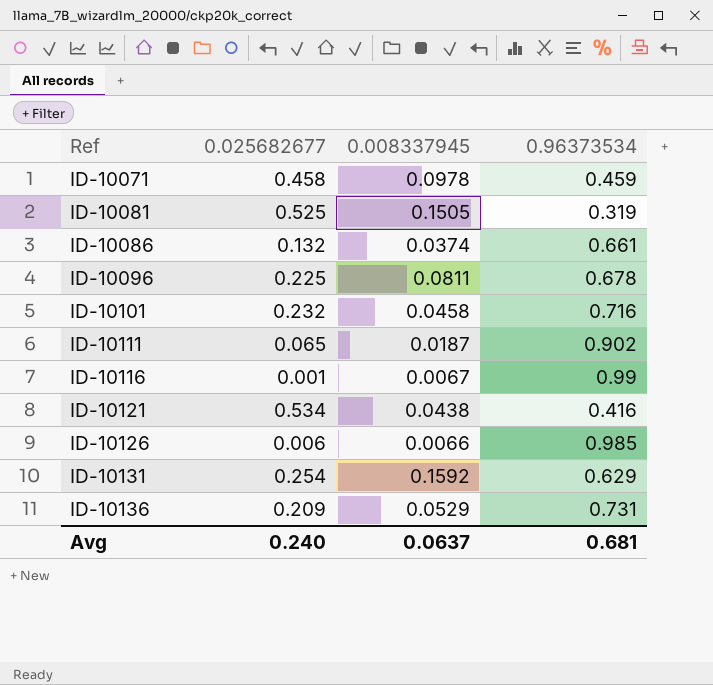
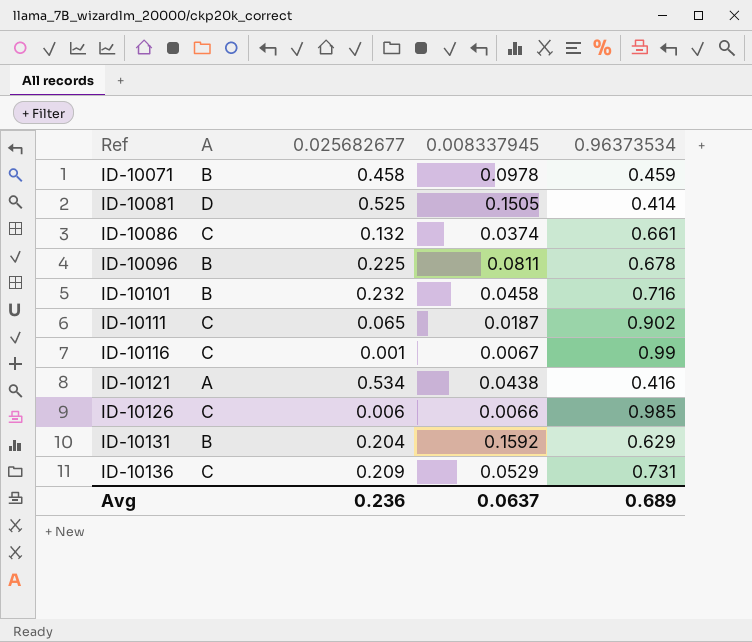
column A | position: none -> 2
ID-10081 | 0.96373534: 0.319 -> 0.414
ID-10131 | 0.025682677: 0.254 -> 0.204
Avg | 0.025682677: 0.240 -> 0.236
Avg | 0.96373534: 0.681 -> 0.689

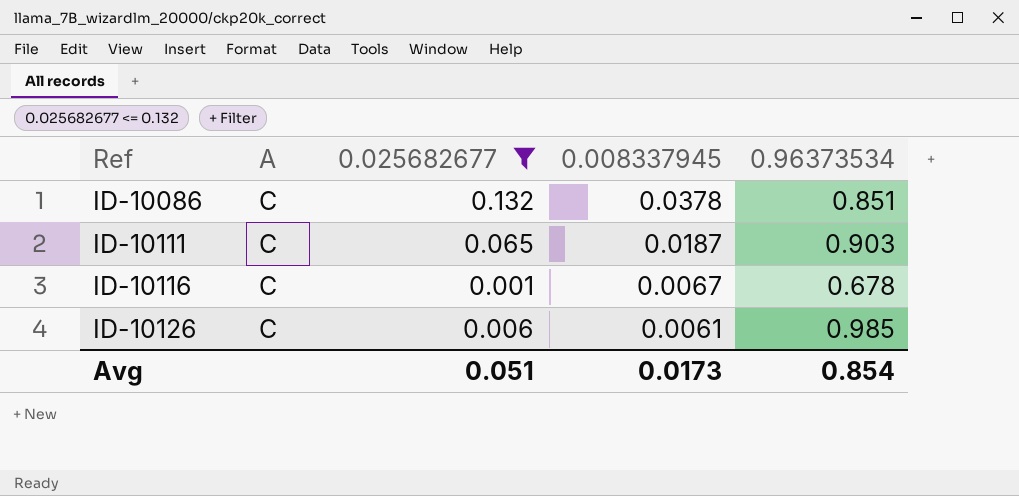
filter: none -> 0.025682677 <= 0.132
ID-10086 | 0.008337945: 0.0374 -> 0.0378
ID-10086 | 0.96373534: 0.661 -> 0.851
ID-10111 | 0.96373534: 0.902 -> 0.903
ID-10116 | 0.96373534: 0.99 -> 0.678
ID-10126 | 0.008337945: 0.0066 -> 0.0061
Avg | 0.025682677: 0.236 -> 0.051
Avg | 0.008337945: 0.0637 -> 0.0173
Avg | 0.96373534: 0.689 -> 0.854

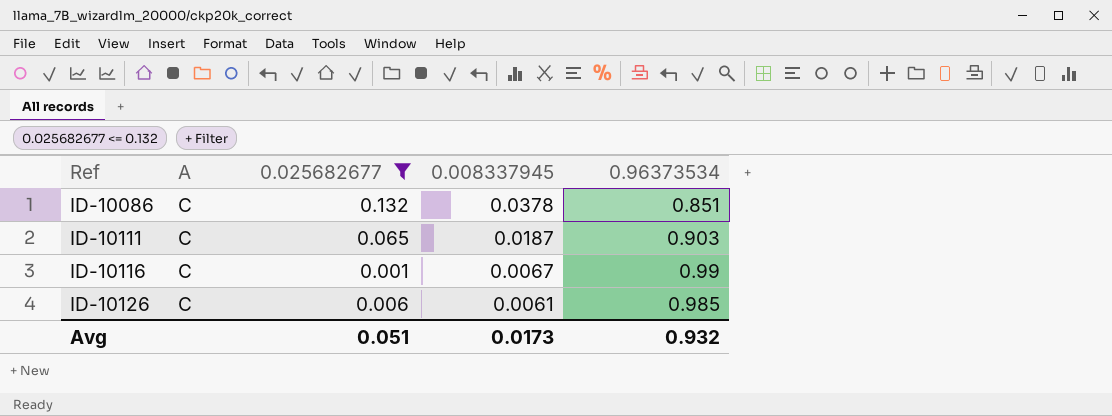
ID-10116 | 0.96373534: 0.678 -> 0.99
Avg | 0.96373534: 0.854 -> 0.932

